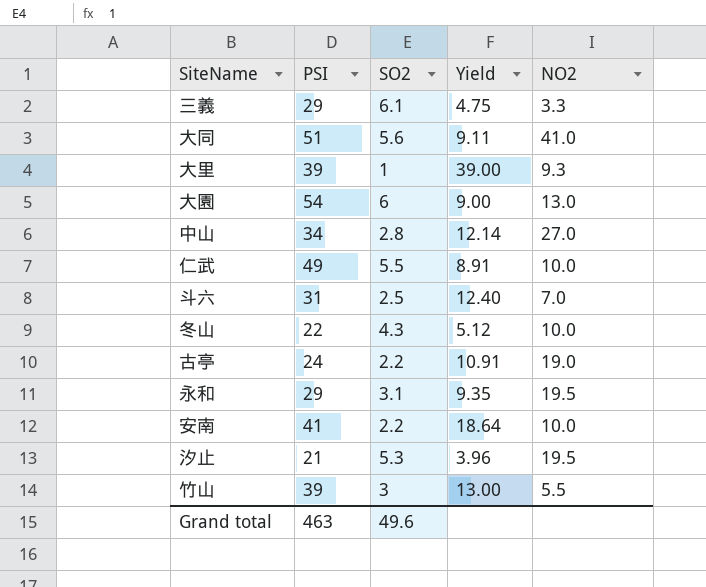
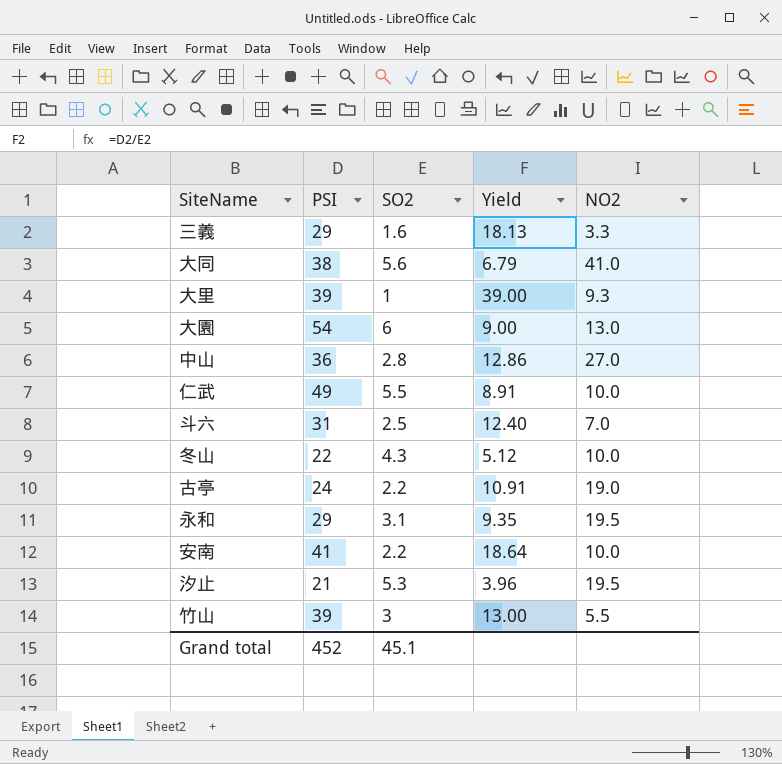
三義 | SO2: 6.1 -> 1.6
三義 | Yield: 4.75 -> 18.13
大同 | PSI: 51 -> 38
大同 | Yield: 9.11 -> 6.79
中山 | PSI: 34 -> 36
中山 | Yield: 12.14 -> 12.86
Grand total | PSI: 463 -> 452
Grand total | SO2: 49.6 -> 45.1

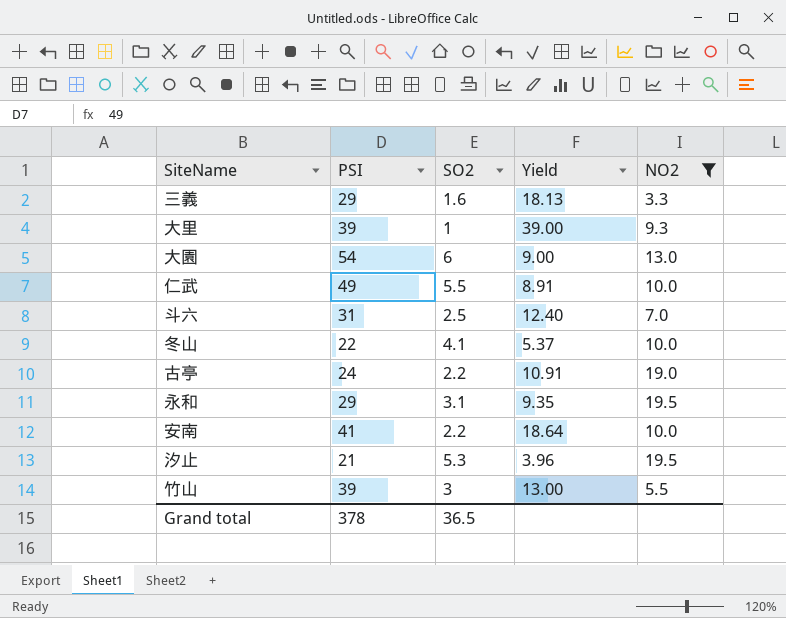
filter: none -> NO2 <= 19.5
冬山 | SO2: 4.3 -> 4.1
冬山 | Yield: 5.12 -> 5.37
Grand total | PSI: 452 -> 378
Grand total | SO2: 45.1 -> 36.5

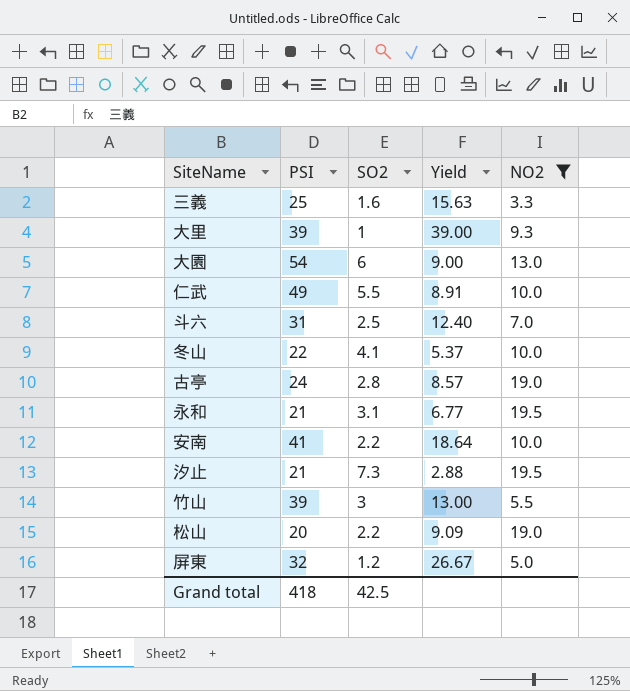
三義 | PSI: 29 -> 25
三義 | Yield: 18.13 -> 15.63
古亭 | SO2: 2.2 -> 2.8
古亭 | Yield: 10.91 -> 8.57
永和 | PSI: 29 -> 21
永和 | Yield: 9.35 -> 6.77
汐止 | SO2: 5.3 -> 7.3
汐止 | Yield: 3.96 -> 2.88
row 松山: none -> 20 | 2.2 | 9.09 | 19.0
row 屏東: none -> 32 | 1.2 | 26.67 | 5.0
Grand total | PSI: 378 -> 418
Grand total | SO2: 36.5 -> 42.5

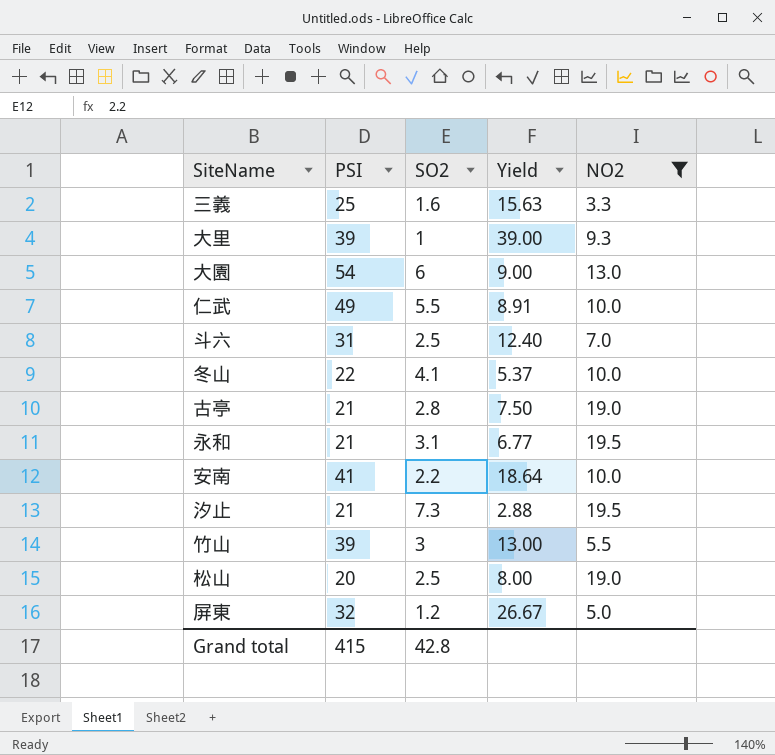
古亭 | PSI: 24 -> 21
古亭 | Yield: 8.57 -> 7.50
松山 | SO2: 2.2 -> 2.5
松山 | Yield: 9.09 -> 8.00
Grand total | PSI: 418 -> 415
Grand total | SO2: 42.5 -> 42.8

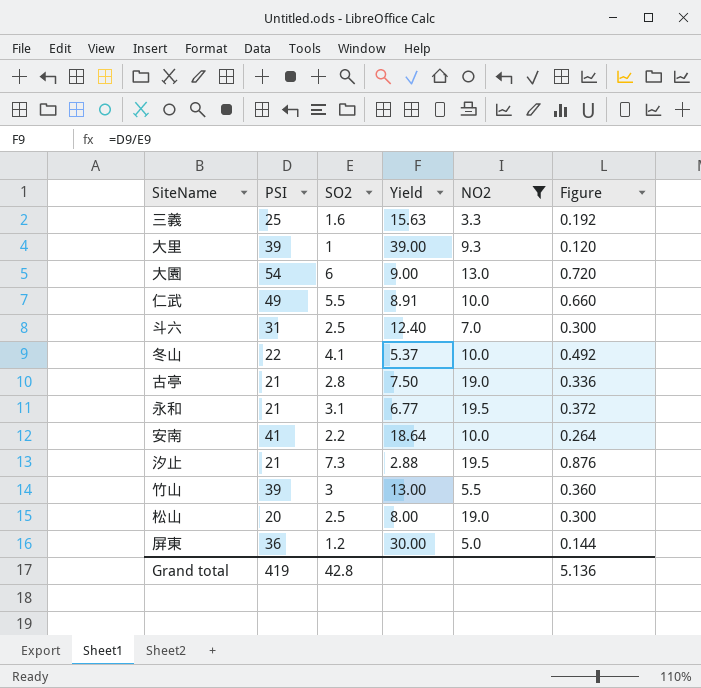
column Figure | formula: none -> [SO2] * 0.12
屏東 | PSI: 32 -> 36
屏東 | Yield: 26.67 -> 30.00
Grand total | PSI: 415 -> 419

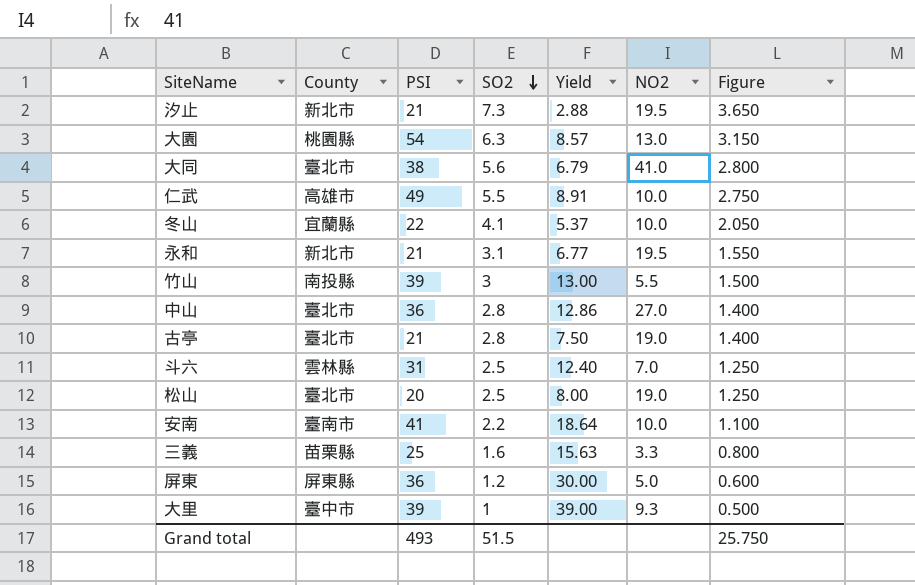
filter: NO2 <= 19.5 -> none
row order: none -> SO2 descending
column County | position: none -> 2
column Figure | formula: [SO2] * 0.12 -> [SO2] * 0.5
大園 | SO2: 6 -> 6.3
大園 | Yield: 9.00 -> 8.57
Grand total | PSI: 419 -> 493
Grand total | SO2: 42.8 -> 51.5
Grand total | Figure: 5.136 -> 25.750

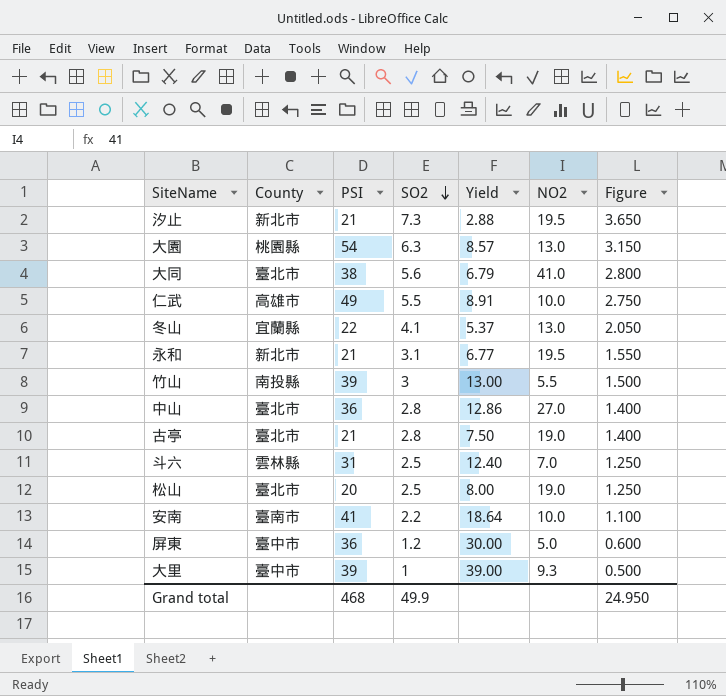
row 三義: 苗栗縣 | 25 | 1.6 | 15.63 | 3.3 | 0.800 -> none
冬山 | NO2: 10.0 -> 13.0
屏東 | County: 屏東縣 -> 臺中市
Grand total | PSI: 493 -> 468
Grand total | SO2: 51.5 -> 49.9
Grand total | Figure: 25.750 -> 24.950

